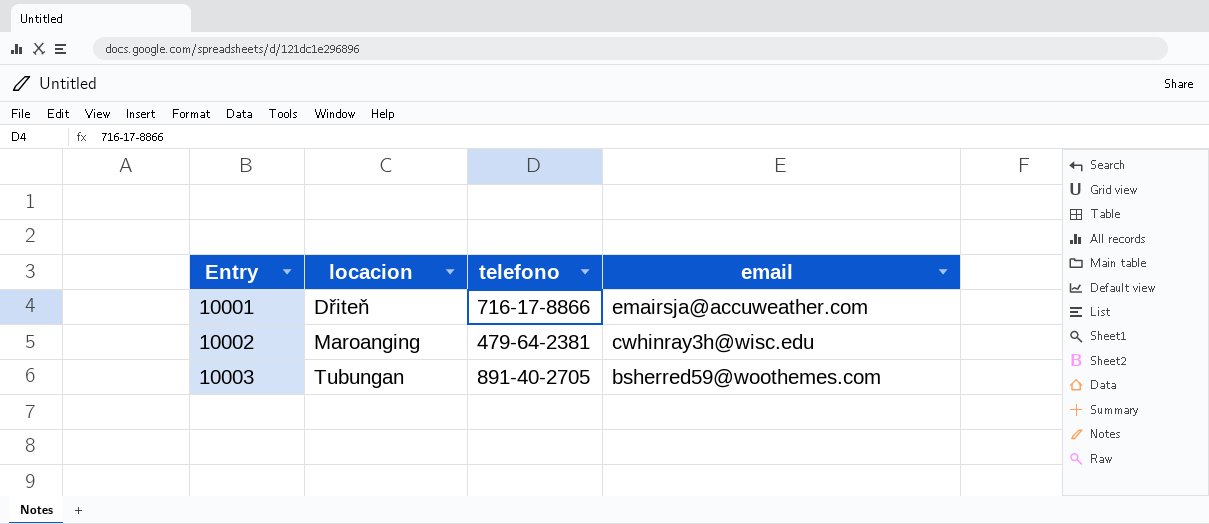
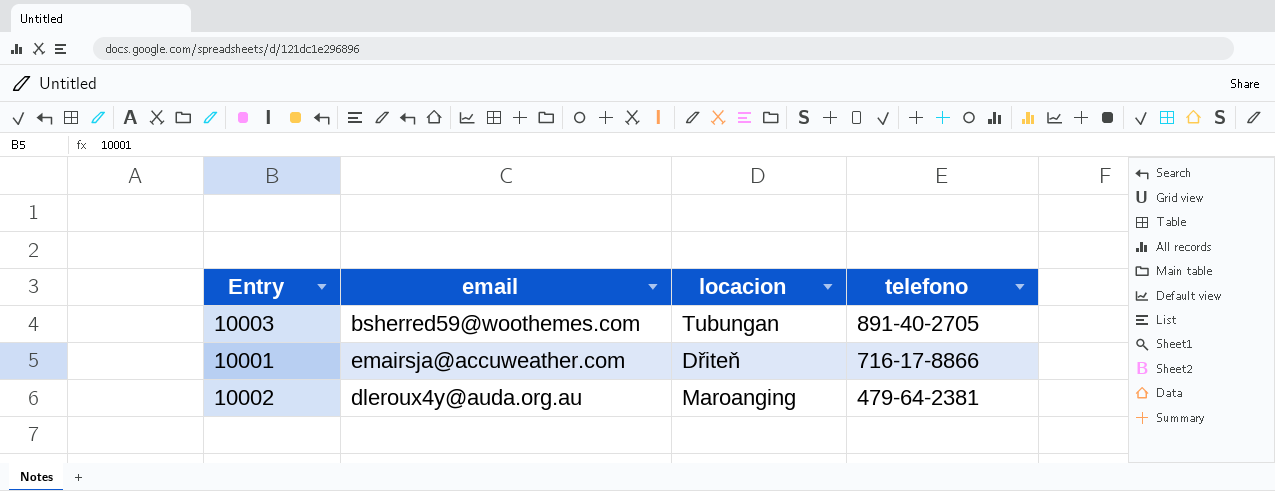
row order: Entry ascending -> telefono descending
column email | position: 4 -> 2
10002 | email: cwhinray3h@wisc.edu -> dleroux4y@auda.org.au

